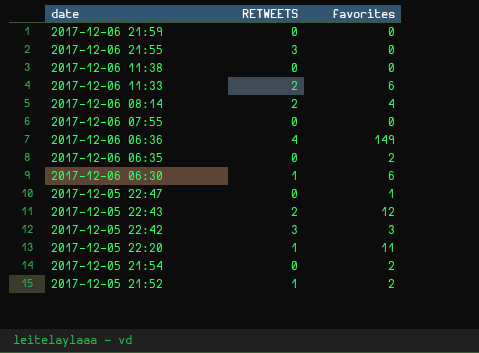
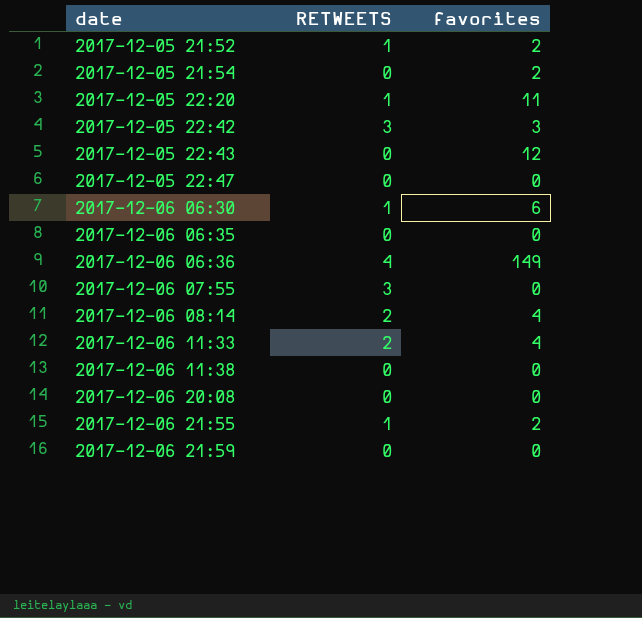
row order: date descending -> date ascending
2017-12-05 22:43 | RETWEETS: 2 -> 0
2017-12-05 22:47 | favorites: 1 -> 0
2017-12-06 06:35 | favorites: 2 -> 0
2017-12-06 07:55 | RETWEETS: 0 -> 3
2017-12-06 11:33 | favorites: 6 -> 4
row 2017-12-06 20:08: none -> 0 | 0
2017-12-06 21:55 | RETWEETS: 3 -> 1
2017-12-06 21:55 | favorites: 0 -> 2

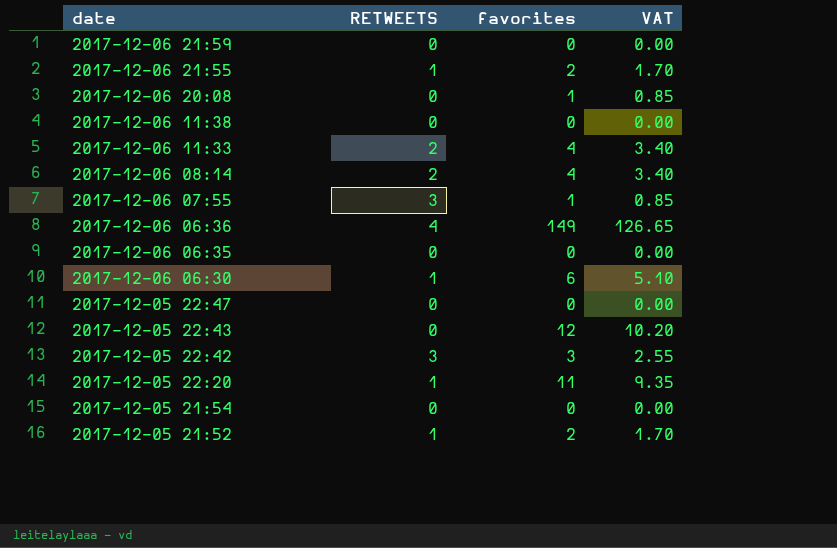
row order: date ascending -> date descending
column VAT | formula: none -> [favorites] * 0.85
2017-12-06 20:08 | favorites: 0 -> 1
2017-12-06 07:55 | favorites: 0 -> 1
2017-12-05 21:54 | favorites: 2 -> 0

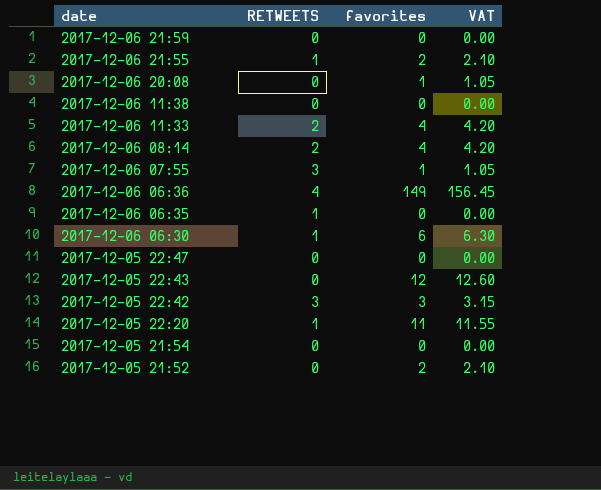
column VAT | formula: [favorites] * 0.85 -> [favorites] * 1.05
2017-12-06 06:35 | RETWEETS: 0 -> 1
2017-12-05 21:52 | RETWEETS: 1 -> 0

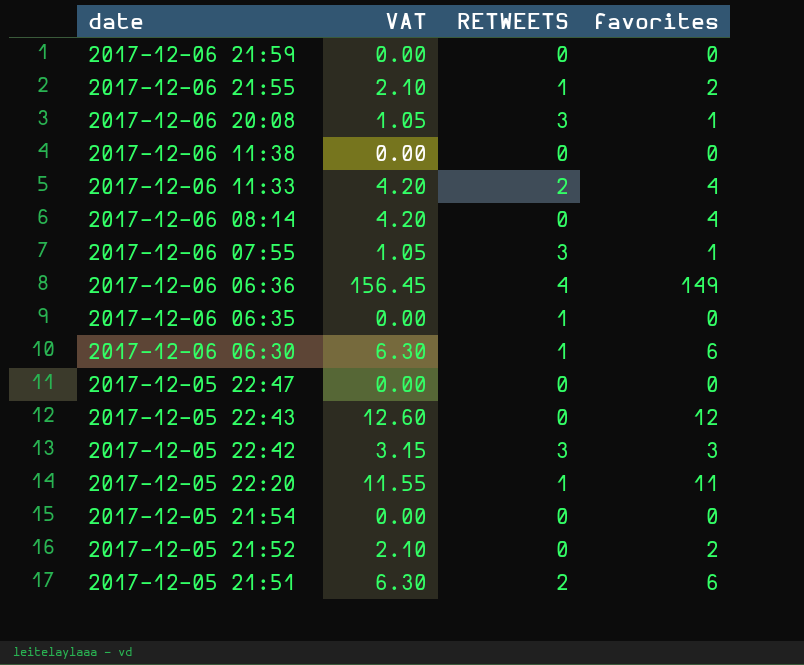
column VAT | position: 4 -> 2
2017-12-06 20:08 | RETWEETS: 0 -> 3
2017-12-06 08:14 | RETWEETS: 2 -> 0
row 2017-12-05 21:51: none -> 6.30 | 2 | 6

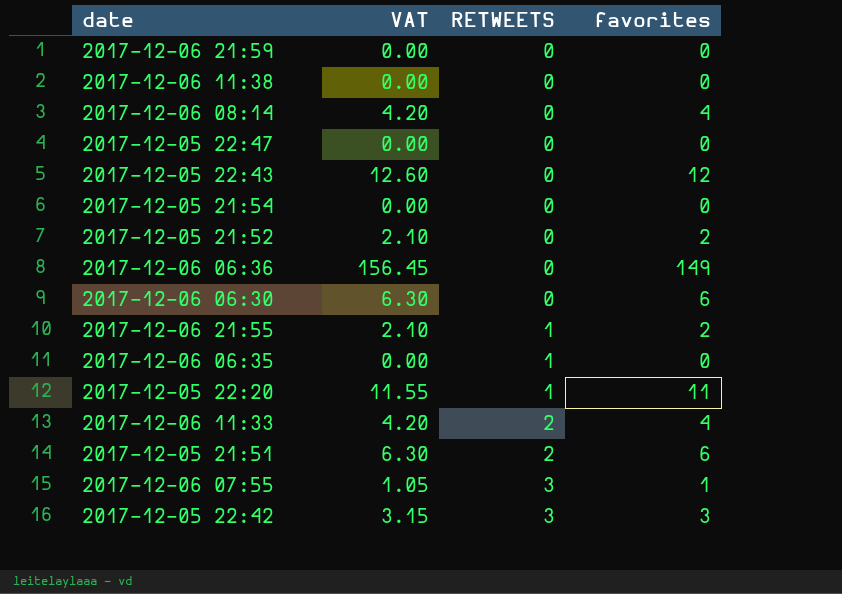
row order: date descending -> RETWEETS ascending
row 2017-12-06 20:08: 1.05 | 3 | 1 -> none
2017-12-06 06:36 | RETWEETS: 4 -> 0
2017-12-06 06:30 | RETWEETS: 1 -> 0

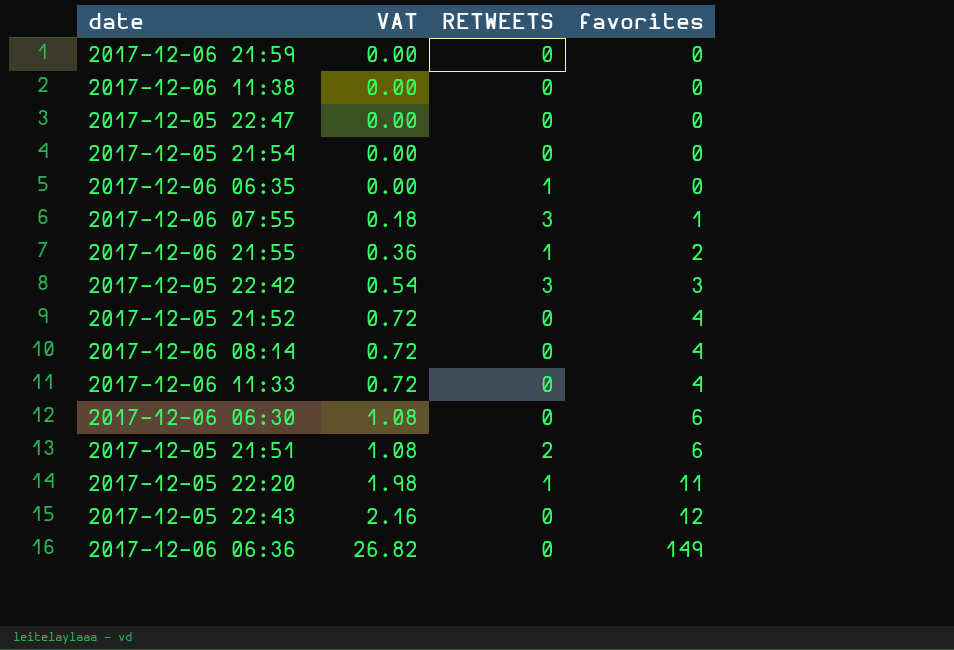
row order: RETWEETS ascending -> VAT ascending
column VAT | formula: [favorites] * 1.05 -> [favorites] * 0.18
2017-12-05 21:52 | favorites: 2 -> 4
2017-12-06 11:33 | RETWEETS: 2 -> 0

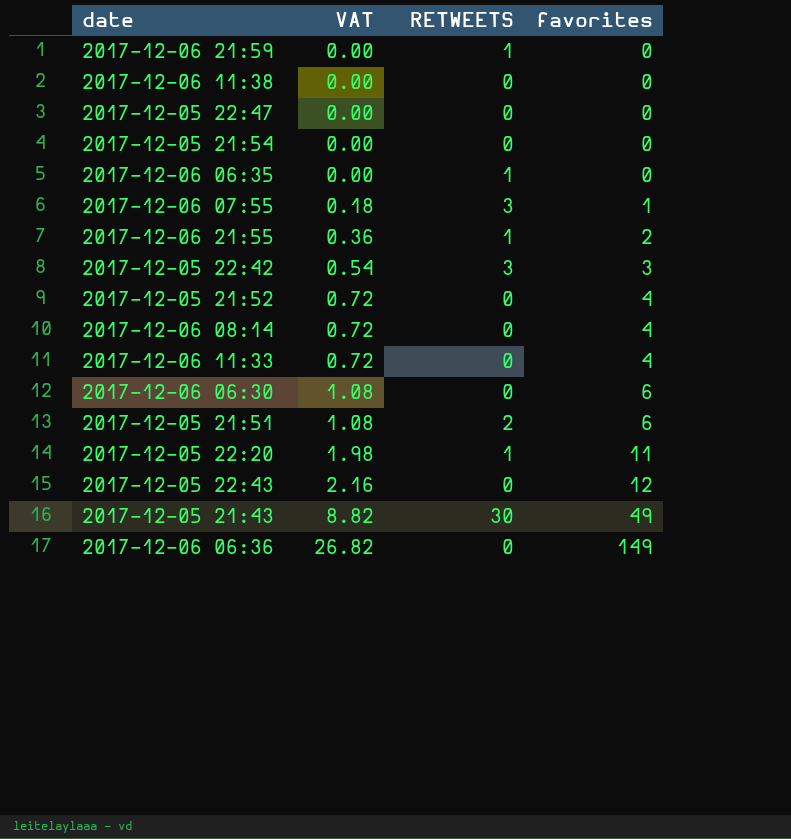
2017-12-06 21:59 | RETWEETS: 0 -> 1
row 2017-12-05 21:43: none -> 8.82 | 30 | 49

